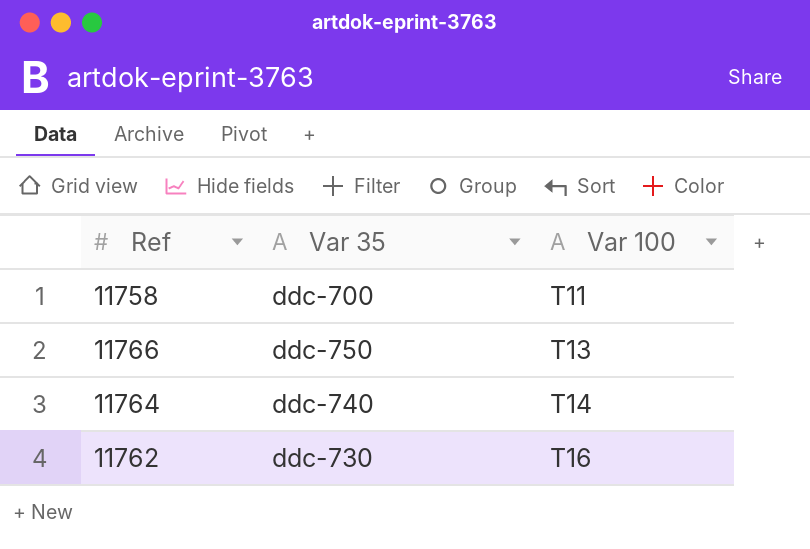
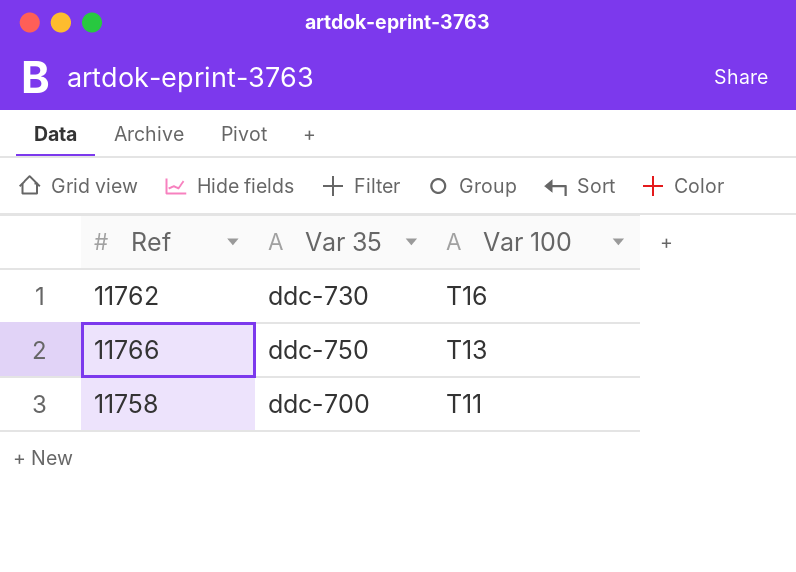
row order: Var 100 ascending -> Var 100 descending
row 11764: ddc-740 | T14 -> none

